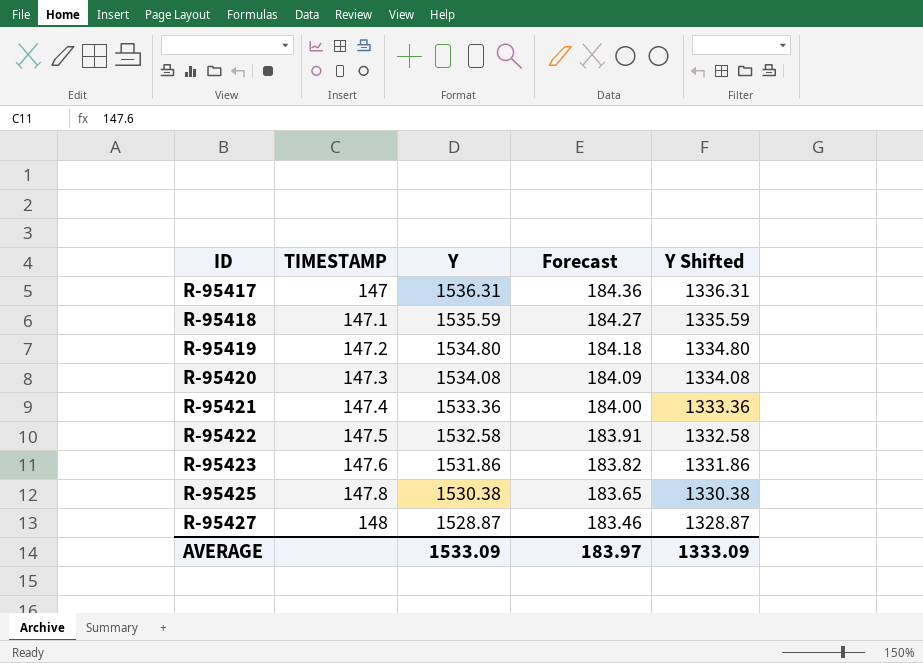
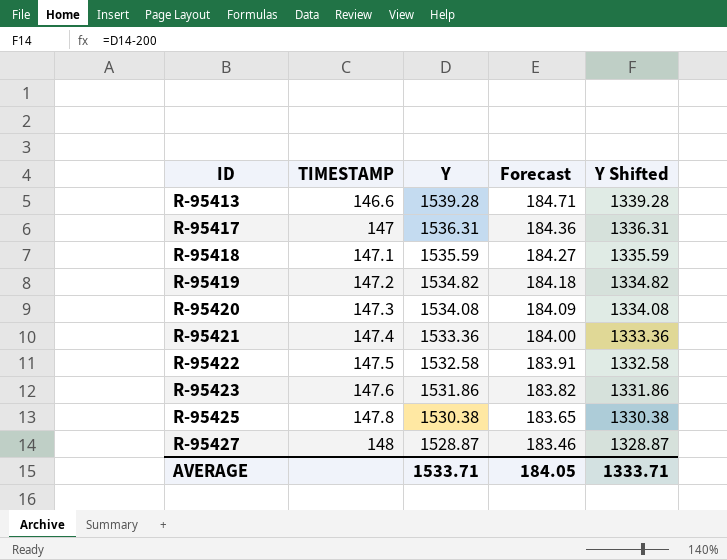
row R-95413: none -> 146.6 | 1539.28 | 184.71 | 1339.28
R-95419 | Y: 1534.80 -> 1534.82
R-95419 | Y Shifted: 1334.80 -> 1334.82
AVERAGE | Y: 1533.09 -> 1533.71
AVERAGE | Forecast: 183.97 -> 184.05
AVERAGE | Y Shifted: 1333.09 -> 1333.71

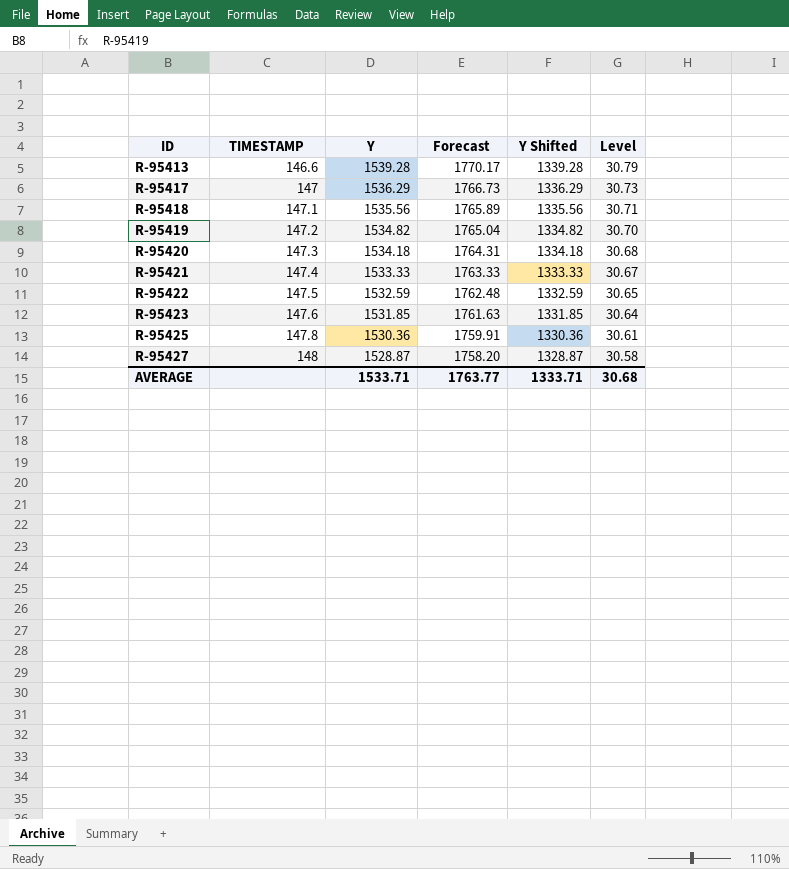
column Forecast | formula: [Y] * 0.12 -> [Y] * 1.15
column Level | formula: none -> [Y] * 0.02
R-95417 | Y: 1536.31 -> 1536.29
R-95417 | Y Shifted: 1336.31 -> 1336.29
R-95418 | Y: 1535.59 -> 1535.56
R-95418 | Y Shifted: 1335.59 -> 1335.56
R-95420 | Y: 1534.08 -> 1534.18
R-95420 | Y Shifted: 1334.08 -> 1334.18
R-95421 | Y: 1533.36 -> 1533.33
R-95421 | Y Shifted: 1333.36 -> 1333.33
R-95422 | Y: 1532.58 -> 1532.59
R-95422 | Y Shifted: 1332.58 -> 1332.59
R-95423 | Y: 1531.86 -> 1531.85
R-95423 | Y Shifted: 1331.86 -> 1331.85
R-95425 | Y: 1530.38 -> 1530.36
R-95425 | Y Shifted: 1330.38 -> 1330.36
AVERAGE | Forecast: 184.05 -> 1763.77

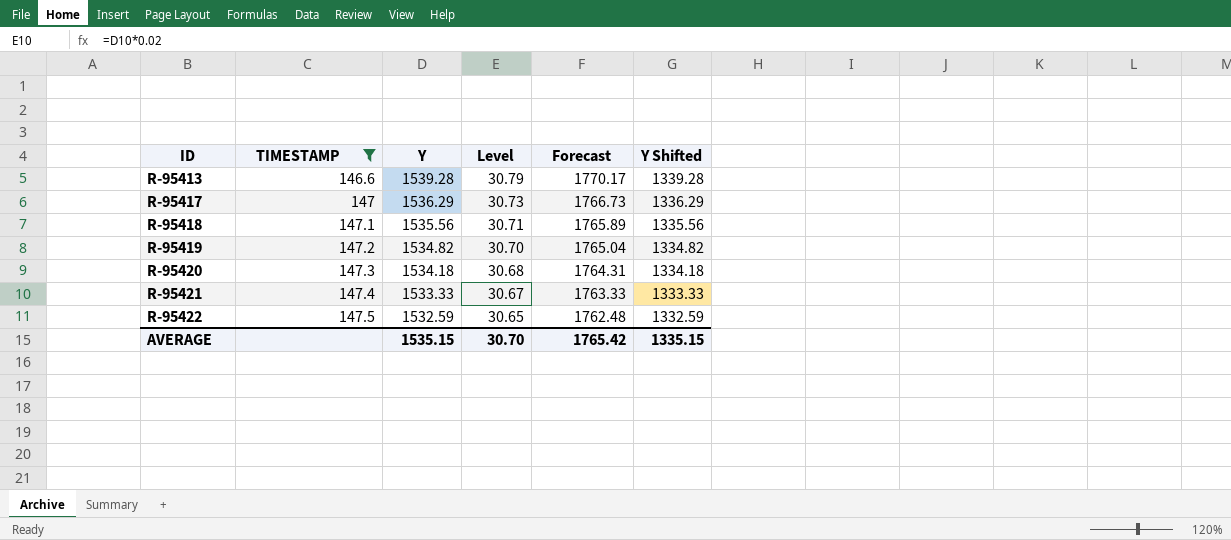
filter: none -> TIMESTAMP <= 147.5
column Level | position: 6 -> 4
AVERAGE | Y: 1533.71 -> 1535.15
AVERAGE | Level: 30.68 -> 30.70
AVERAGE | Forecast: 1763.77 -> 1765.42
AVERAGE | Y Shifted: 1333.71 -> 1335.15

